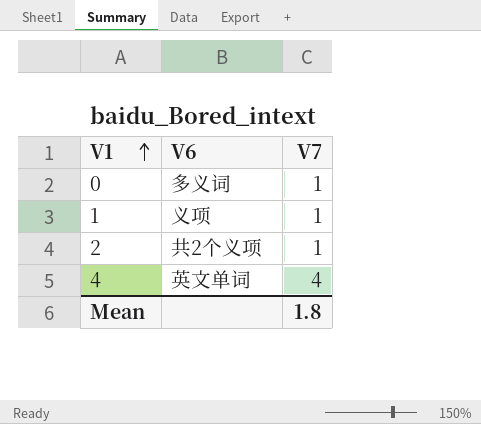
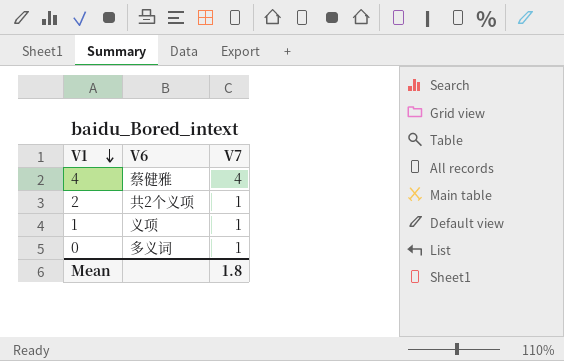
row order: V1 ascending -> V1 descending
4 | V6: 英文单词 -> 蔡健雅

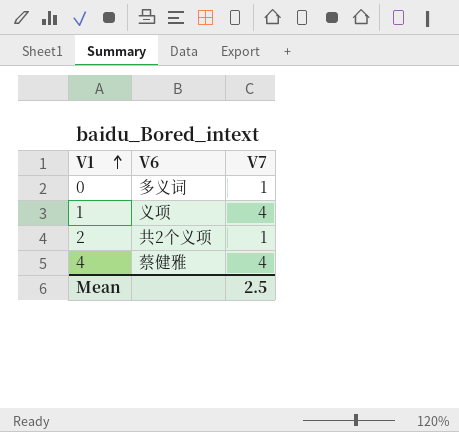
row order: V1 descending -> V1 ascending
1 | V7: 1 -> 4
Mean | V7: 1.8 -> 2.5

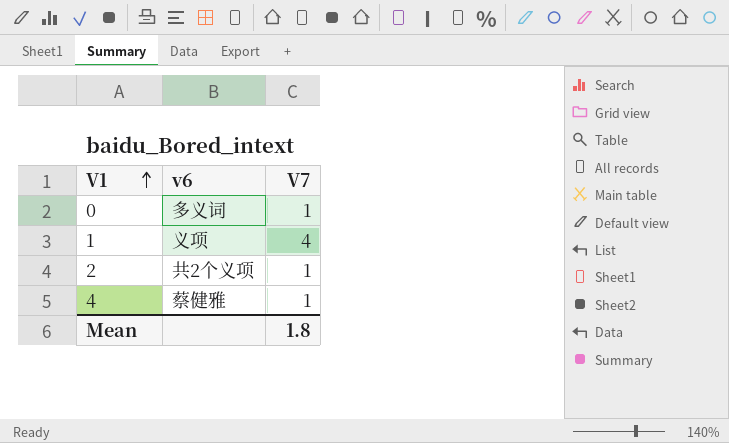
column name: V6 -> v6
4 | V7: 4 -> 1
Mean | V7: 2.5 -> 1.8

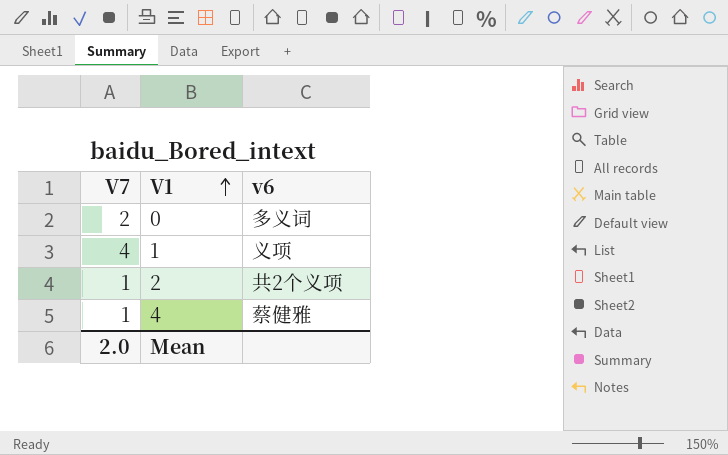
column V7 | position: 3 -> 1
0 | V7: 1 -> 2
Mean | V7: 1.8 -> 2.0

